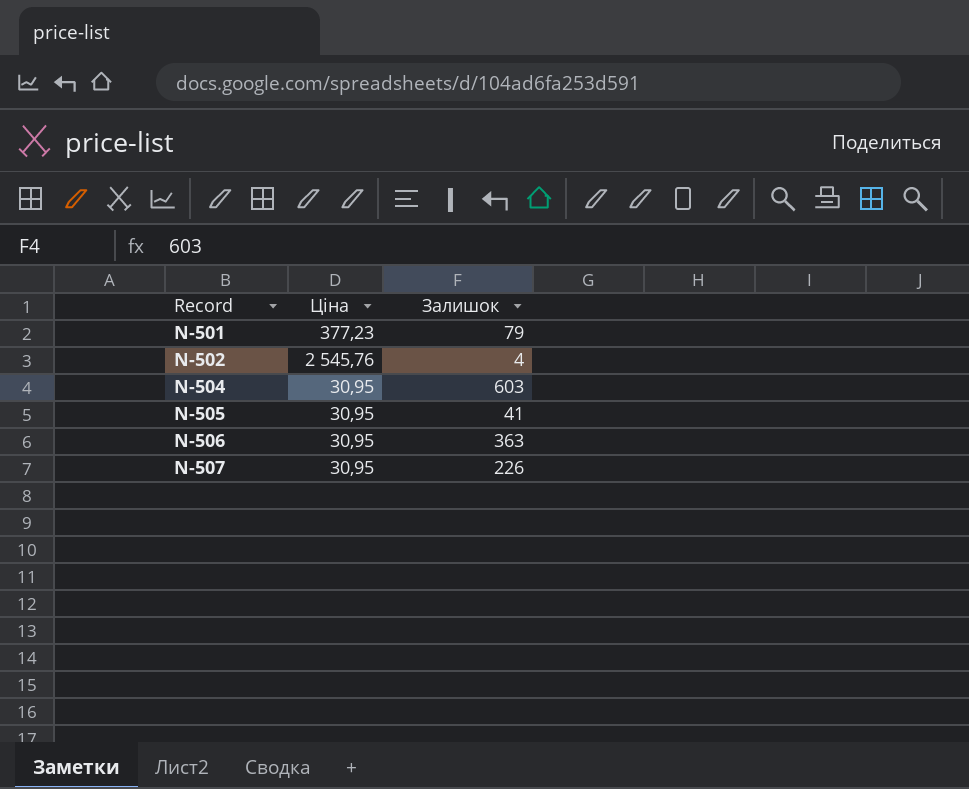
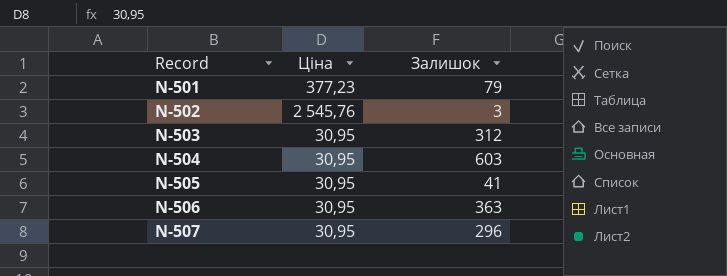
N-502 | Залишок: 4 -> 3
row N-503: none -> 30,95 | 312
N-507 | Залишок: 226 -> 296

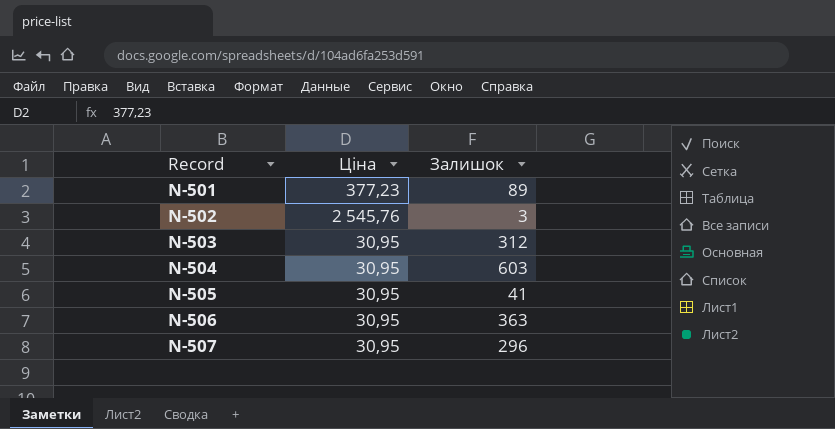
N-501 | Залишок: 79 -> 89

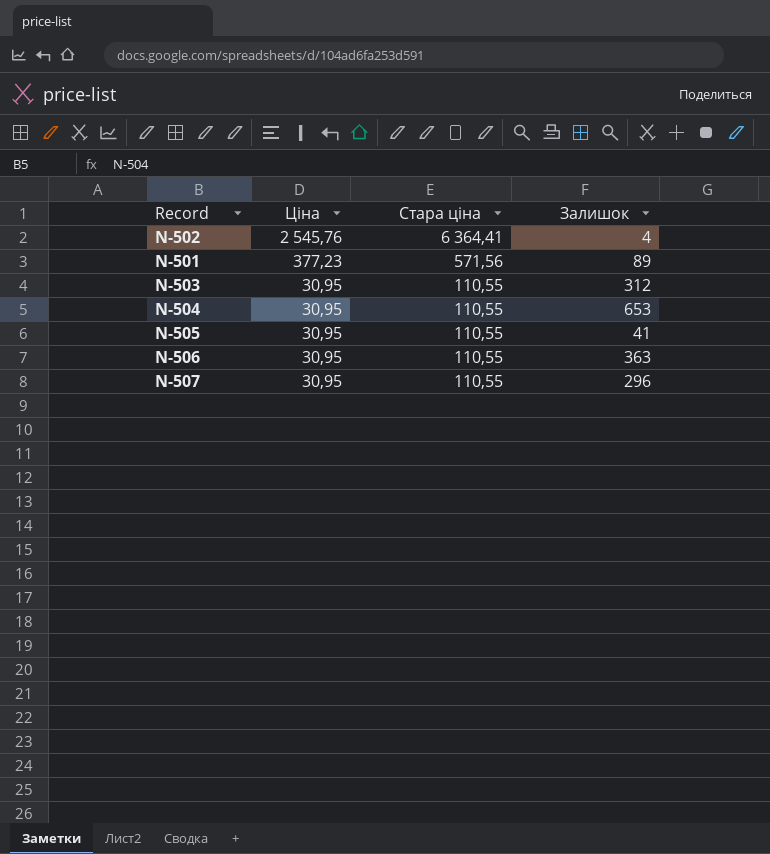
row order: Record ascending -> Ціна descending
column Стара ціна | position: none -> 3
N-502 | Залишок: 3 -> 4
N-504 | Залишок: 603 -> 653

